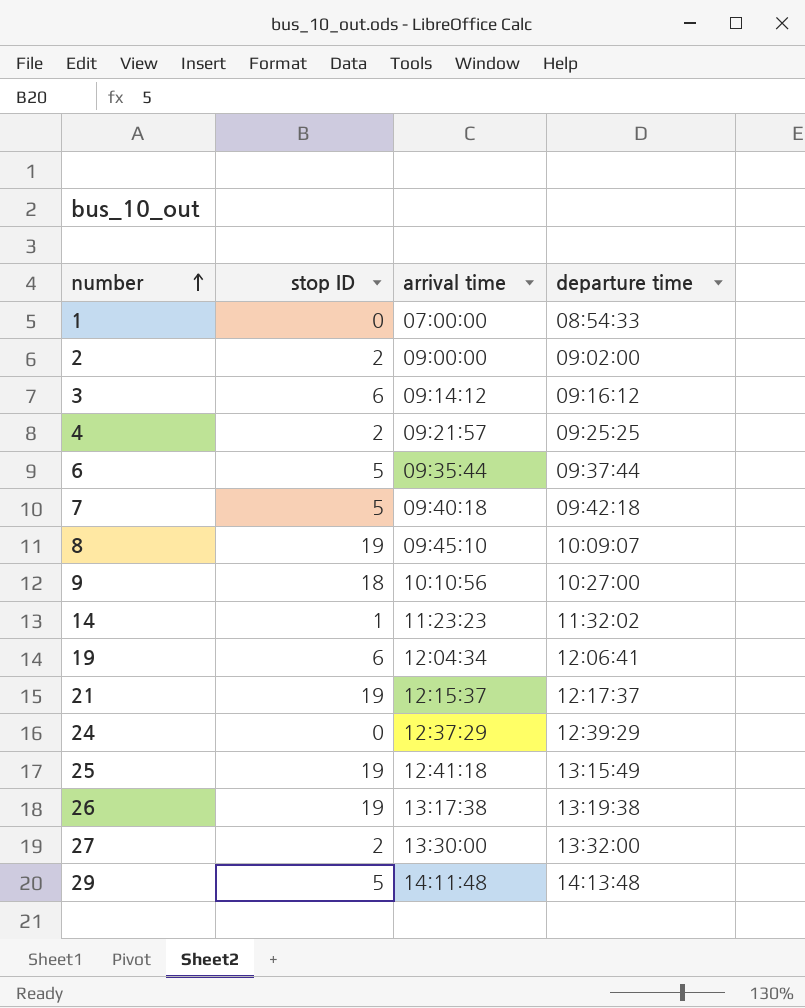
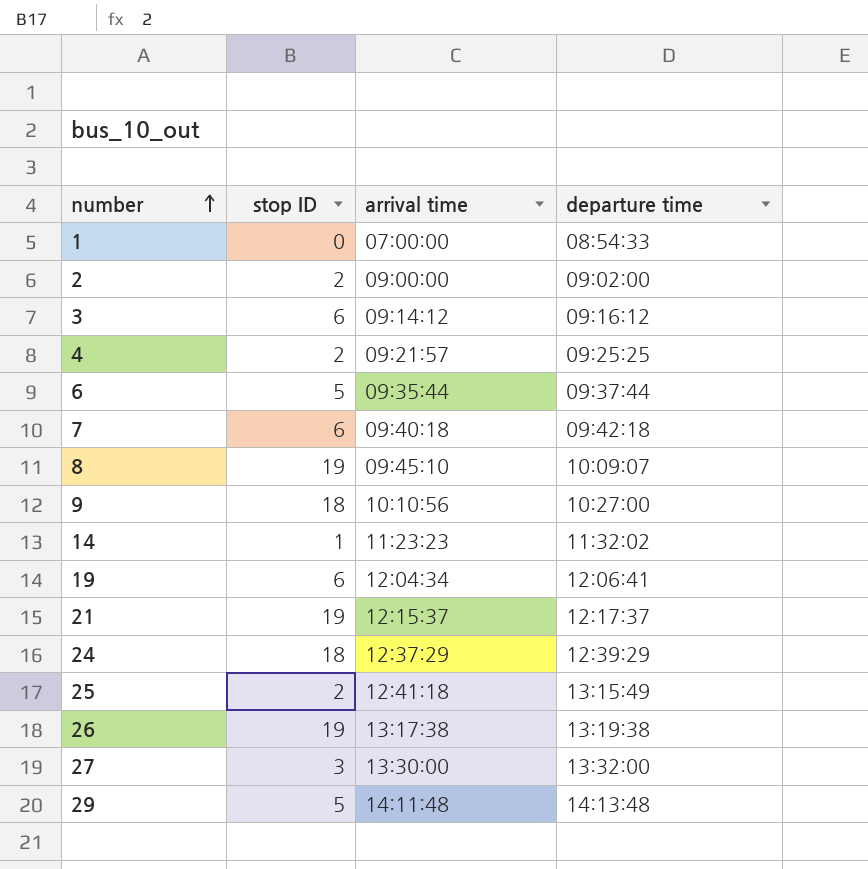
7 | stop ID: 5 -> 6
24 | stop ID: 0 -> 18
25 | stop ID: 19 -> 2
27 | stop ID: 2 -> 3

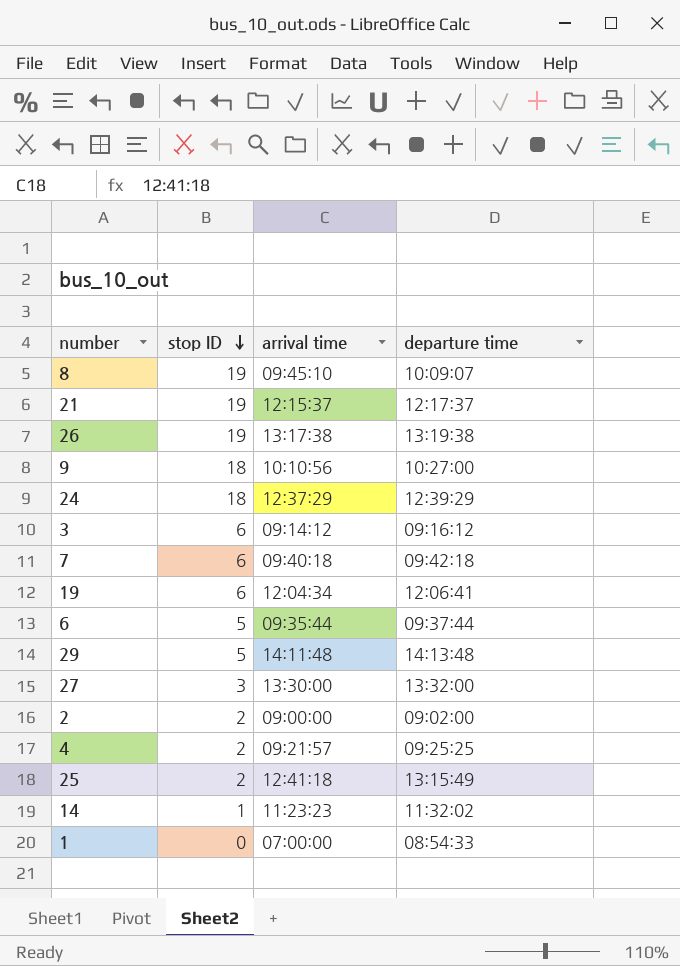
row order: number ascending -> stop ID descending

